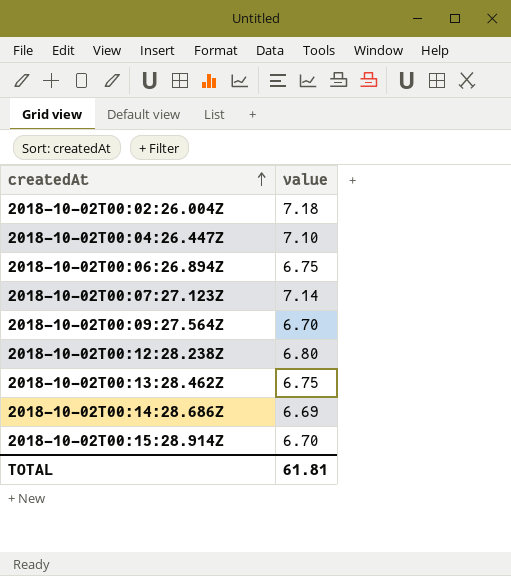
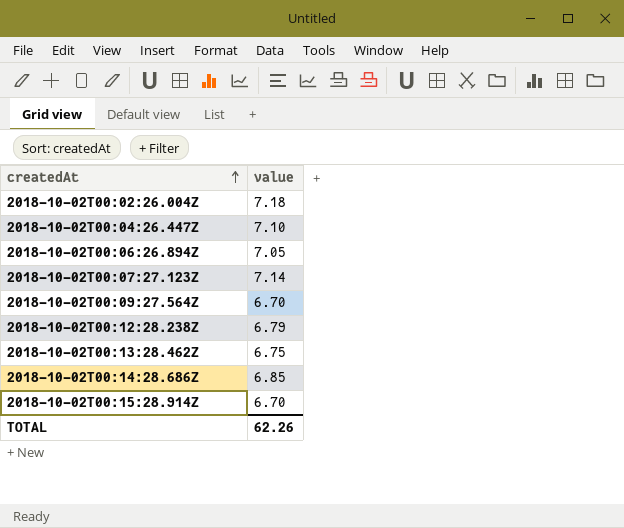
2018-10-02T00:06:26.894Z | value: 6.75 -> 7.05
2018-10-02T00:12:28.238Z | value: 6.80 -> 6.79
2018-10-02T00:14:28.686Z | value: 6.69 -> 6.85
TOTAL | value: 61.81 -> 62.26

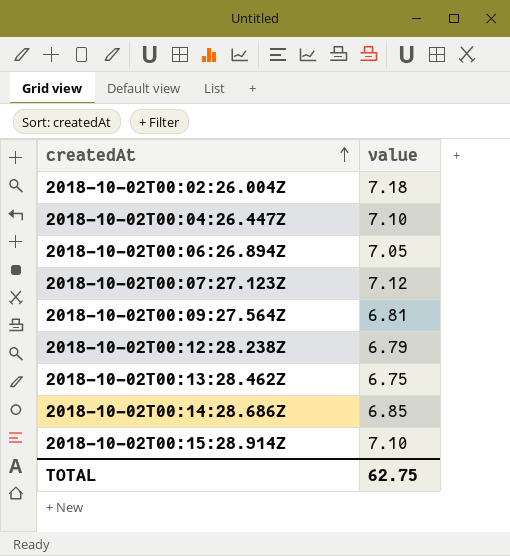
2018-10-02T00:07:27.123Z | value: 7.14 -> 7.12
2018-10-02T00:09:27.564Z | value: 6.70 -> 6.81
2018-10-02T00:15:28.914Z | value: 6.70 -> 7.10
TOTAL | value: 62.26 -> 62.75

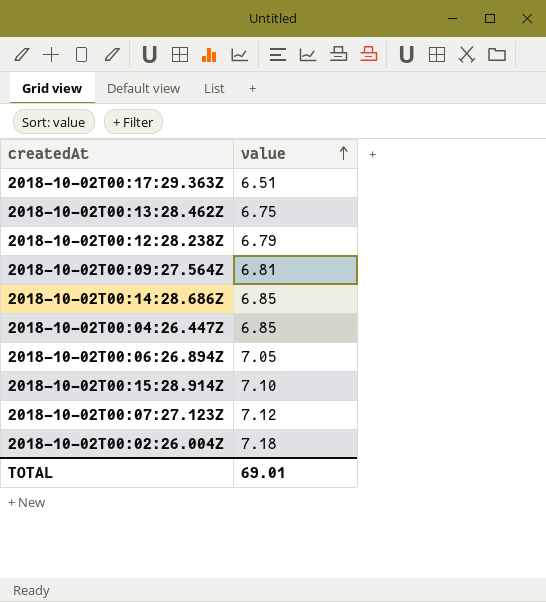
row order: createdAt ascending -> value ascending
row 2018-10-02T00:17:29.363Z: none -> 6.51
2018-10-02T00:04:26.447Z | value: 7.10 -> 6.85
TOTAL | value: 62.75 -> 69.01

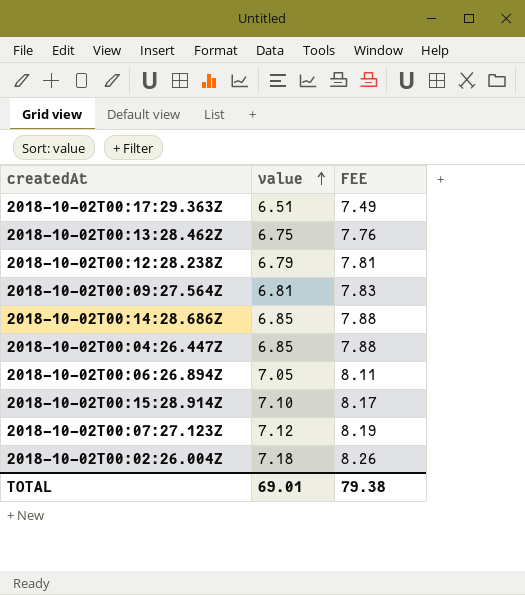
column FEE | formula: none -> [value] * 1.15

